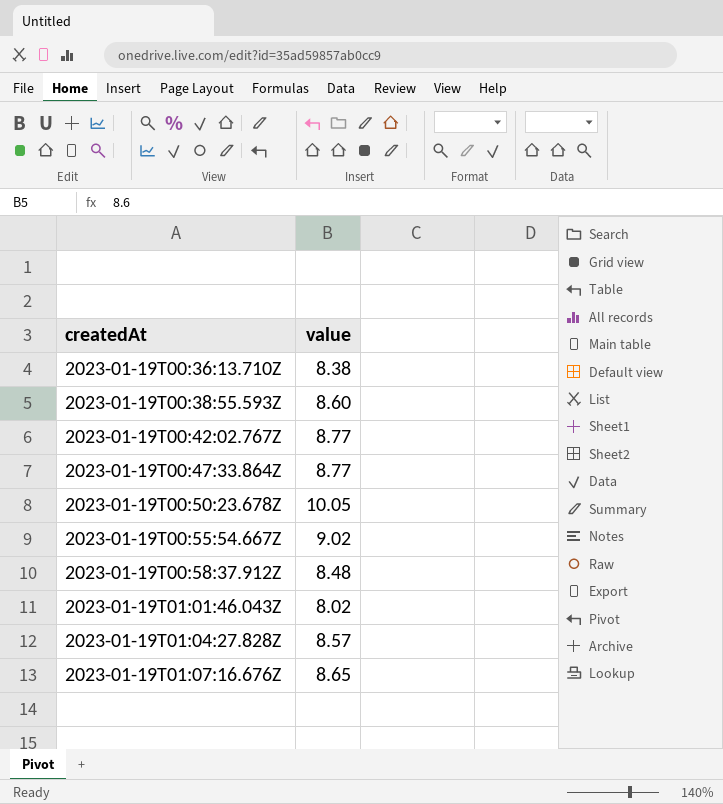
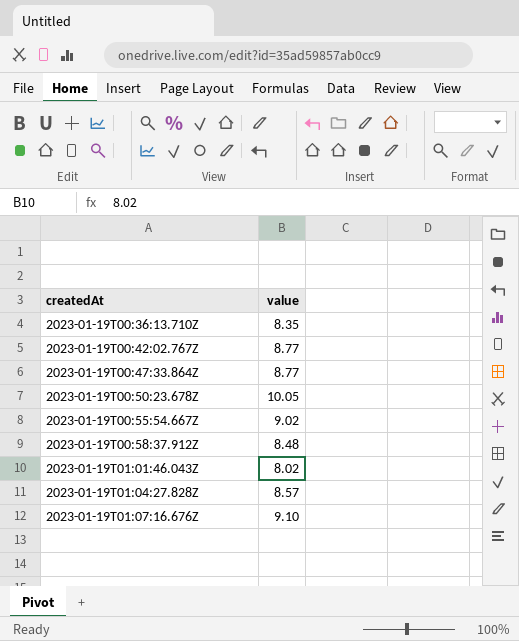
row 2023-01-19T00:38:55.593Z: 8.60 -> none
2023-01-19T00:36:13.710Z | value: 8.38 -> 8.35
2023-01-19T01:07:16.676Z | value: 8.65 -> 9.10

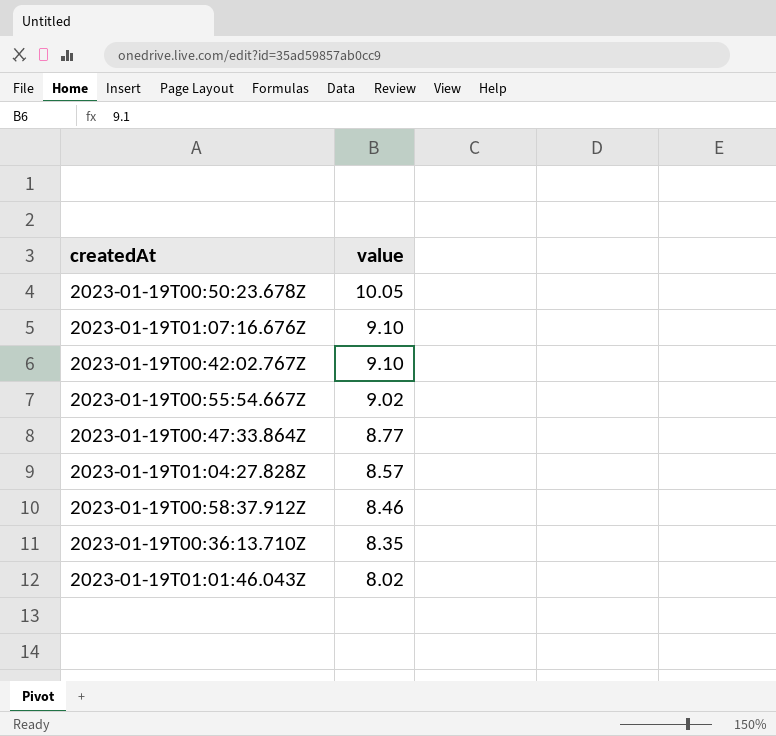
row order: createdAt ascending -> value descending
2023-01-19T00:42:02.767Z | value: 8.77 -> 9.10
2023-01-19T00:58:37.912Z | value: 8.48 -> 8.46

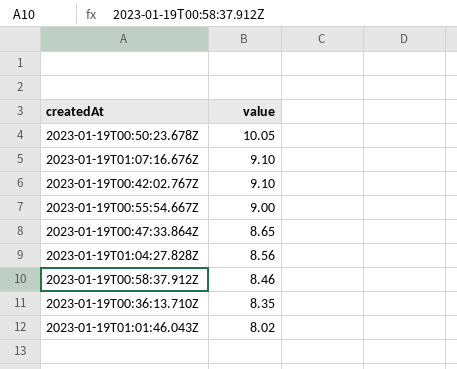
2023-01-19T00:55:54.667Z | value: 9.02 -> 9.00
2023-01-19T00:47:33.864Z | value: 8.77 -> 8.65
2023-01-19T01:04:27.828Z | value: 8.57 -> 8.56

